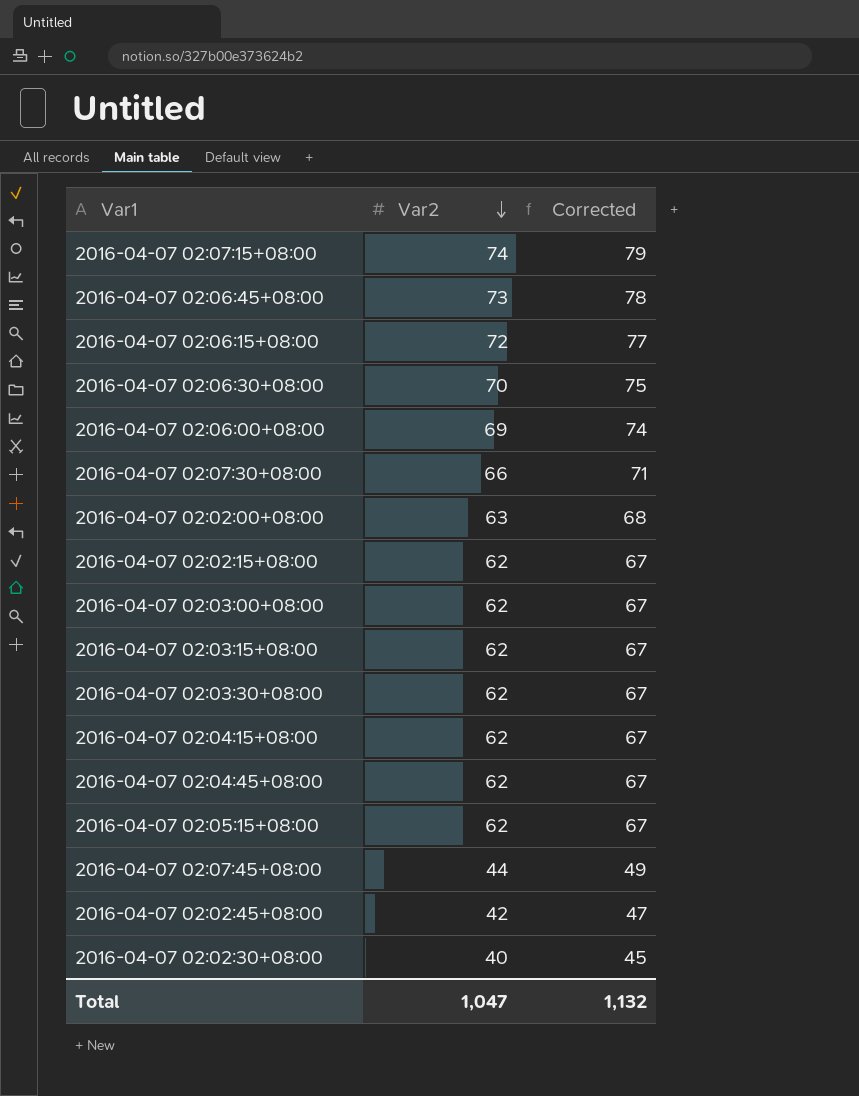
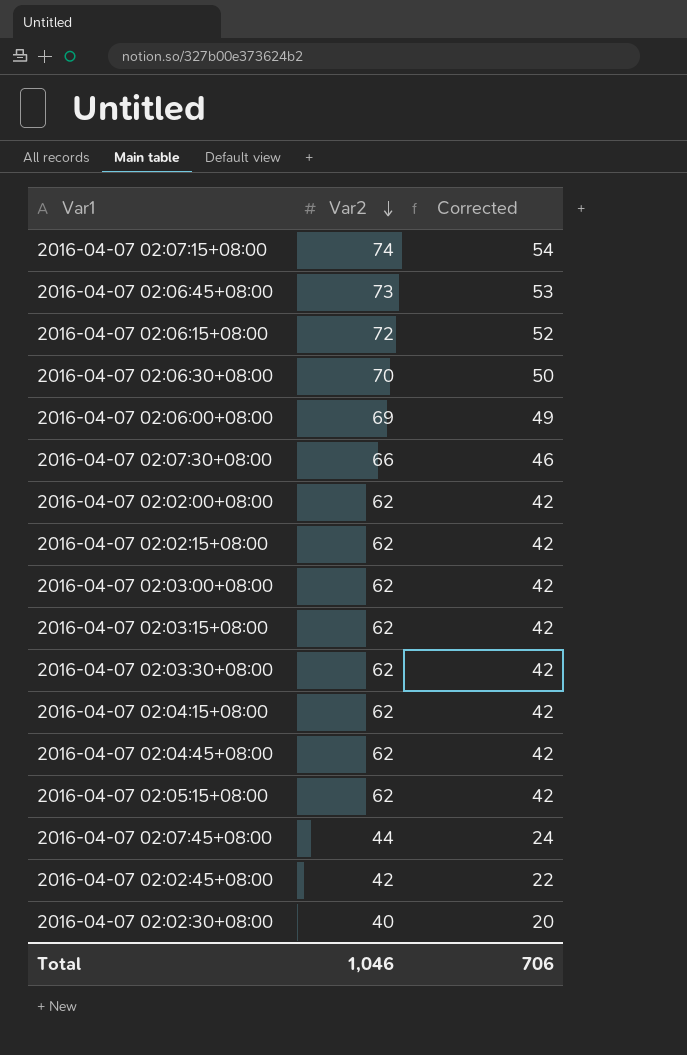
column Corrected | formula: [Var2] + 5 -> [Var2] - 20
2016-04-07 02:02:00+08:00 | Var2: 63 -> 62
Total | Var2: 1,047 -> 1,046
Total | Corrected: 1,132 -> 706

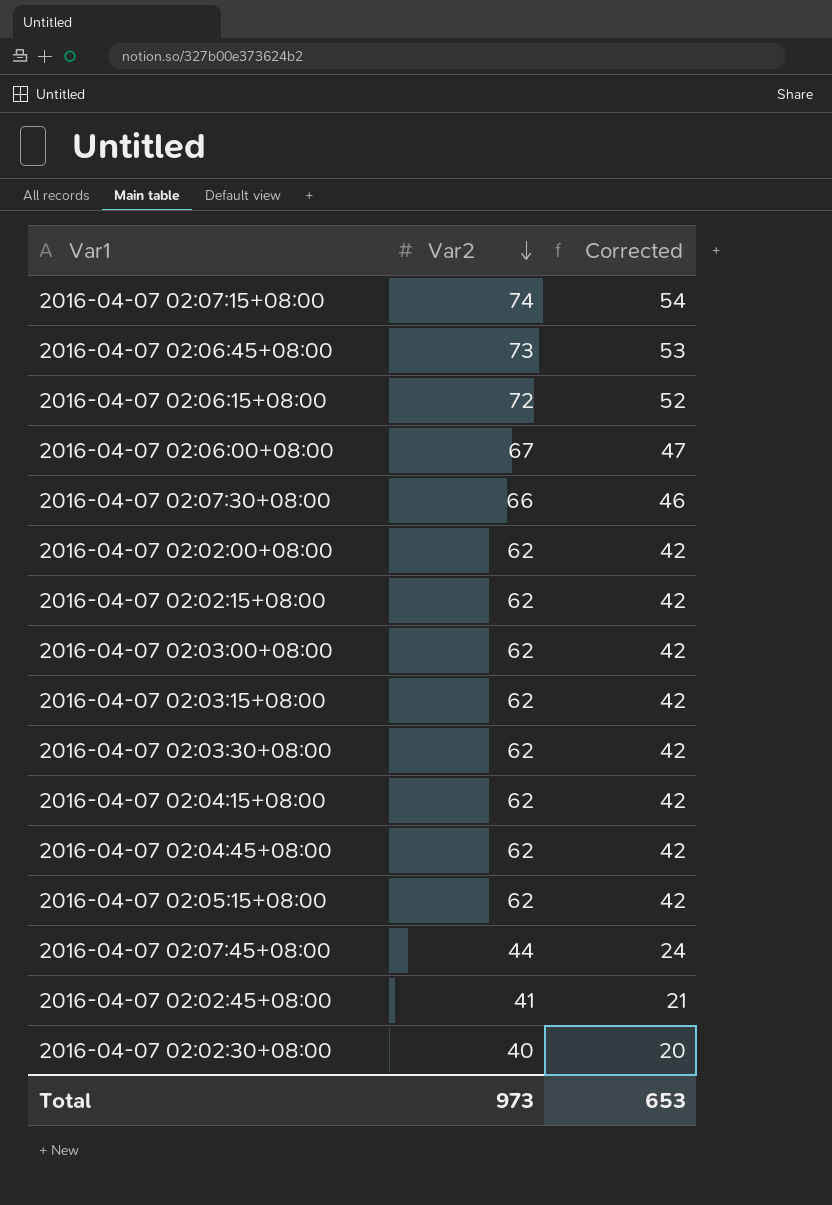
row 2016-04-07 02:06:30+08:00: 70 | 50 -> none
2016-04-07 02:06:00+08:00 | Var2: 69 -> 67
2016-04-07 02:06:00+08:00 | Corrected: 49 -> 47
2016-04-07 02:02:45+08:00 | Var2: 42 -> 41
2016-04-07 02:02:45+08:00 | Corrected: 22 -> 21
Total | Var2: 1,046 -> 973
Total | Corrected: 706 -> 653

